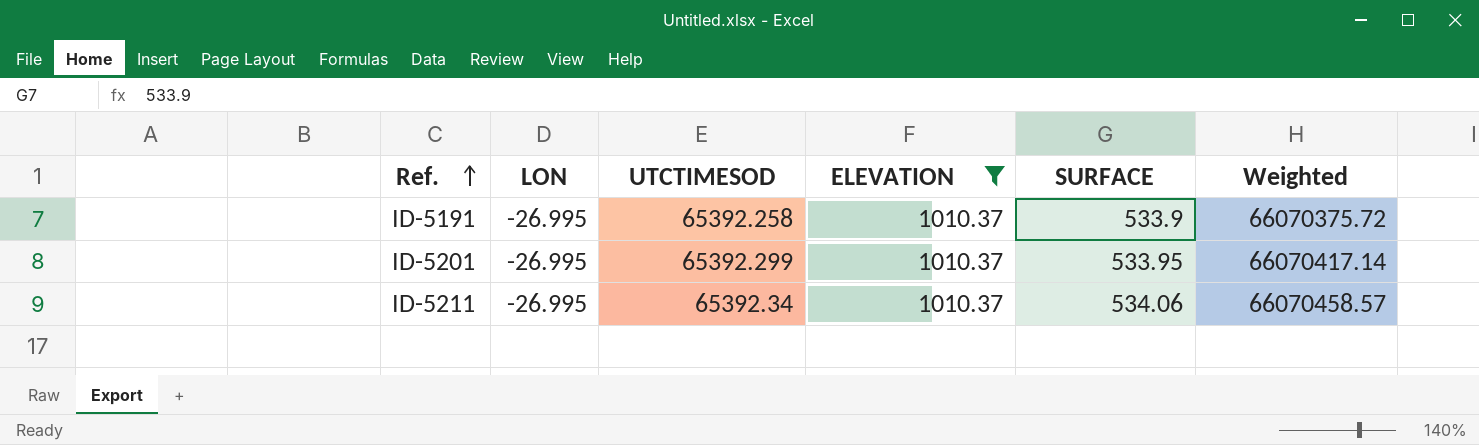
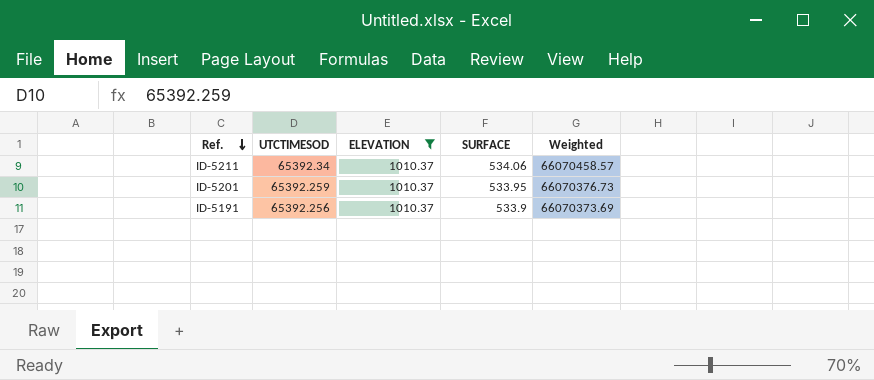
row order: Ref. ascending -> Ref. descending
column LON | position: 2 -> none
ID-5201 | UTCTIMESOD: 65392.299 -> 65392.259
ID-5201 | Weighted: 66070417.14 -> 66070376.73
ID-5191 | UTCTIMESOD: 65392.258 -> 65392.256
ID-5191 | Weighted: 66070375.72 -> 66070373.69

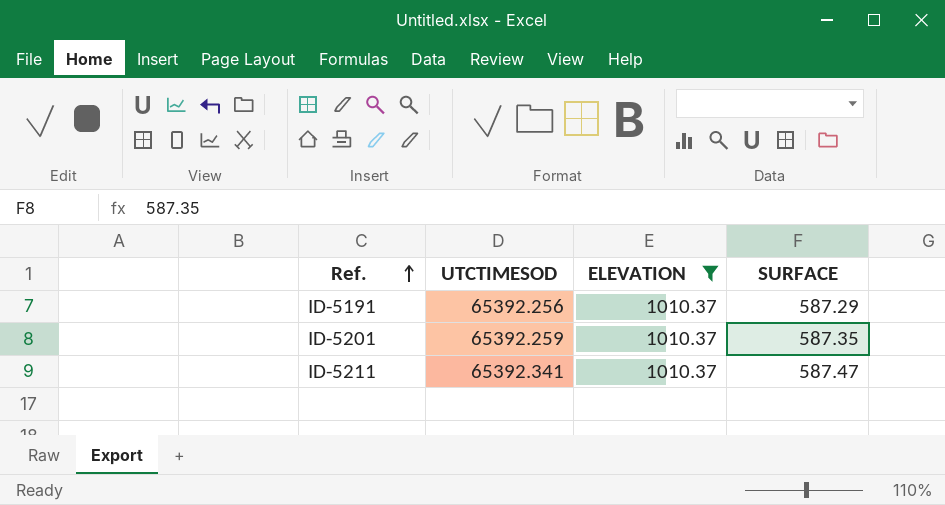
row order: Ref. descending -> Ref. ascending
column Weighted | formula: [UTCTIMESOD] * [ELEVATION] -> none
ID-5191 | SURFACE: 533.9 -> 587.29
ID-5201 | SURFACE: 533.95 -> 587.35
ID-5211 | UTCTIMESOD: 65392.34 -> 65392.341
ID-5211 | SURFACE: 534.06 -> 587.47

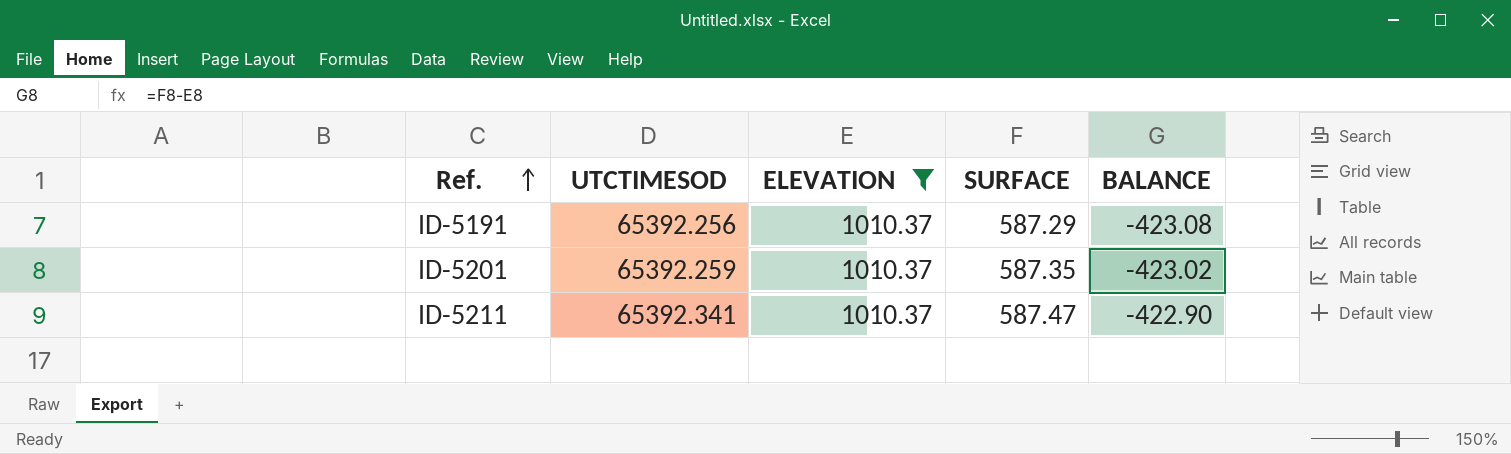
column BALANCE | formula: none -> [SURFACE] - [ELEVATION]

